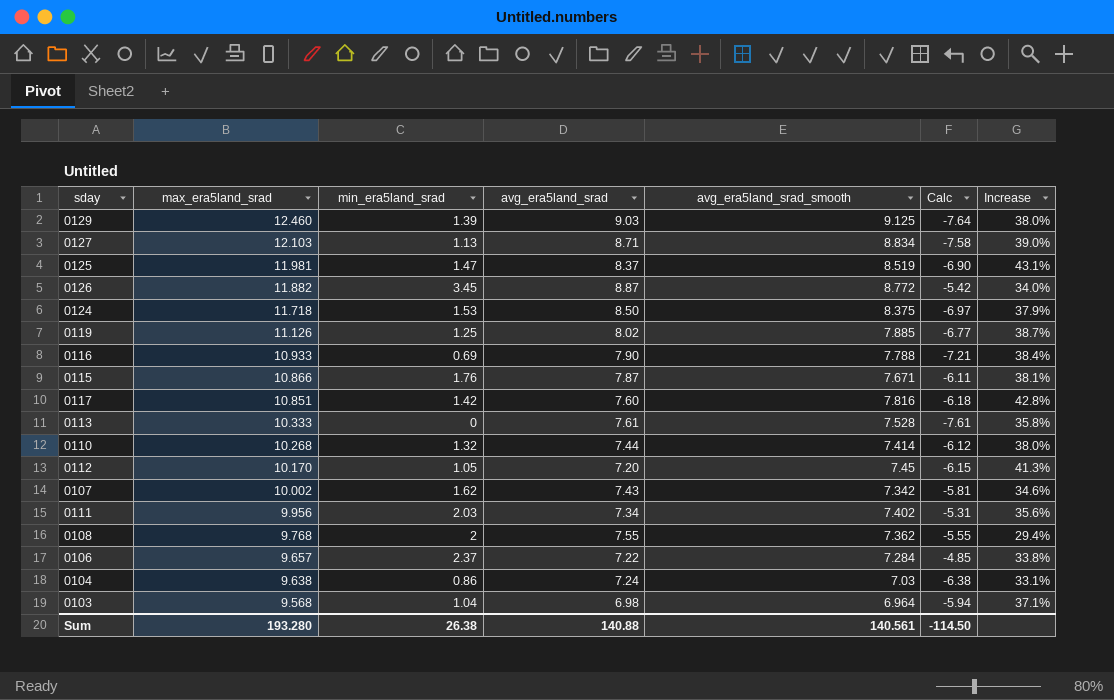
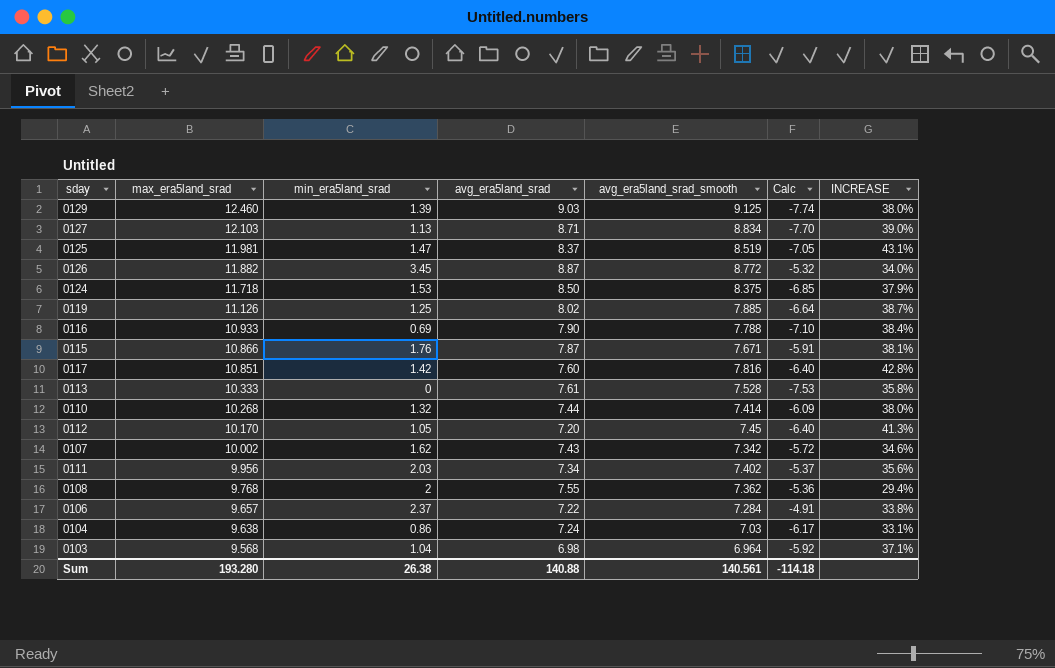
column Calc | formula: [min_era5land_srad] - [avg_era5land_srad] -> [min_era5land_srad] - [avg_era5land_srad_smooth]
column name: Increase -> INCREASE
Sum | Calc: -114.50 -> -114.18

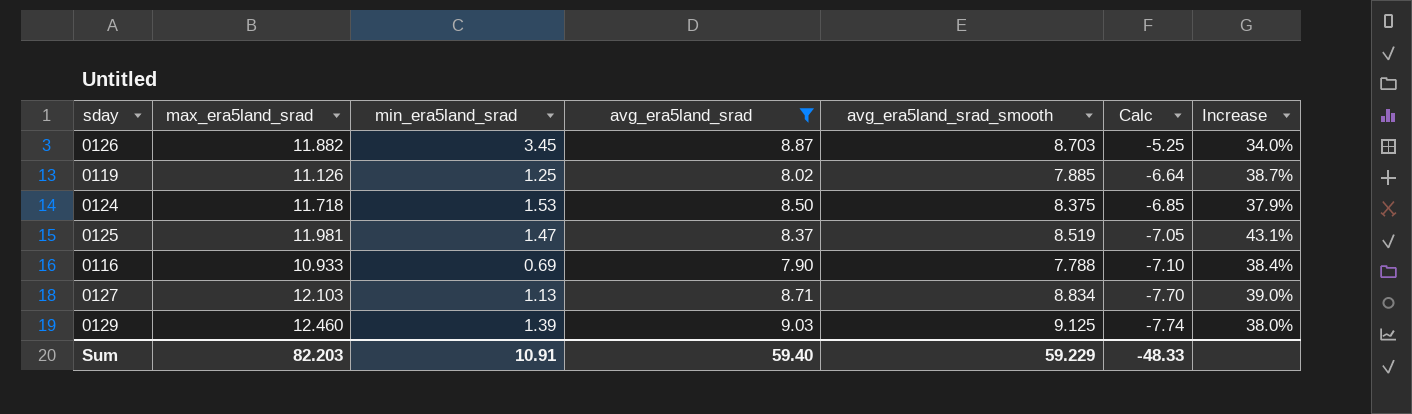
filter: none -> avg_era5land_srad >= 7.90
row order: max_era5land_srad descending -> Calc descending
column name: INCREASE -> Increase
0126 | avg_era5land_srad_smooth: 8.772 -> 8.703
0126 | Calc: -5.32 -> -5.25
Sum | max_era5land_srad: 193.280 -> 82.203
Sum | min_era5land_srad: 26.38 -> 10.91
Sum | avg_era5land_srad: 140.88 -> 59.40
Sum | avg_era5land_srad_smooth: 140.561 -> 59.229
Sum | Calc: -114.18 -> -48.33

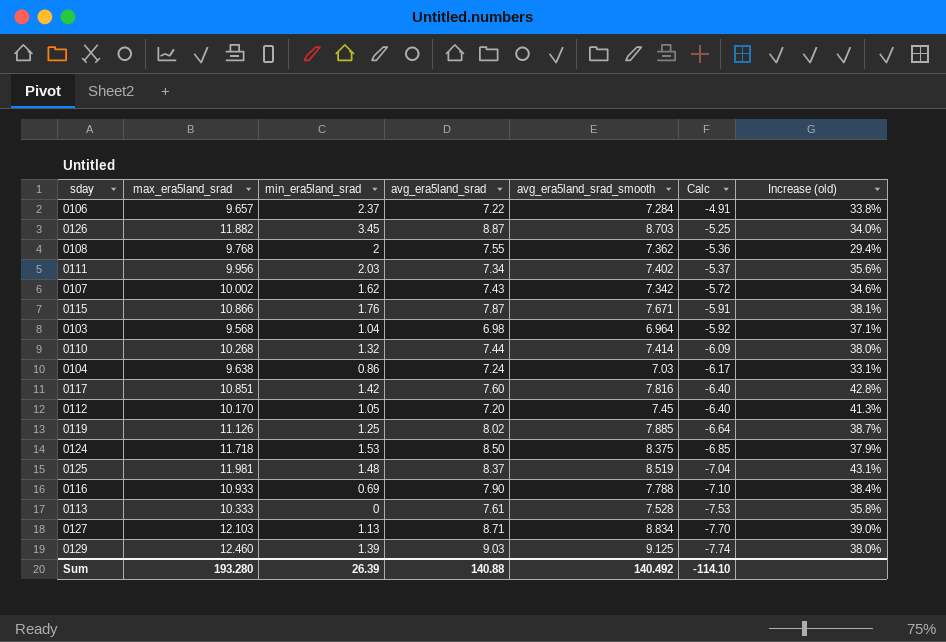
filter: avg_era5land_srad >= 7.90 -> none
column name: Increase -> Increase (old)
0125 | min_era5land_srad: 1.47 -> 1.48
0125 | Calc: -7.05 -> -7.04
Sum | max_era5land_srad: 82.203 -> 193.280
Sum | min_era5land_srad: 10.91 -> 26.39
Sum | avg_era5land_srad: 59.40 -> 140.88
Sum | avg_era5land_srad_smooth: 59.229 -> 140.492
Sum | Calc: -48.33 -> -114.10

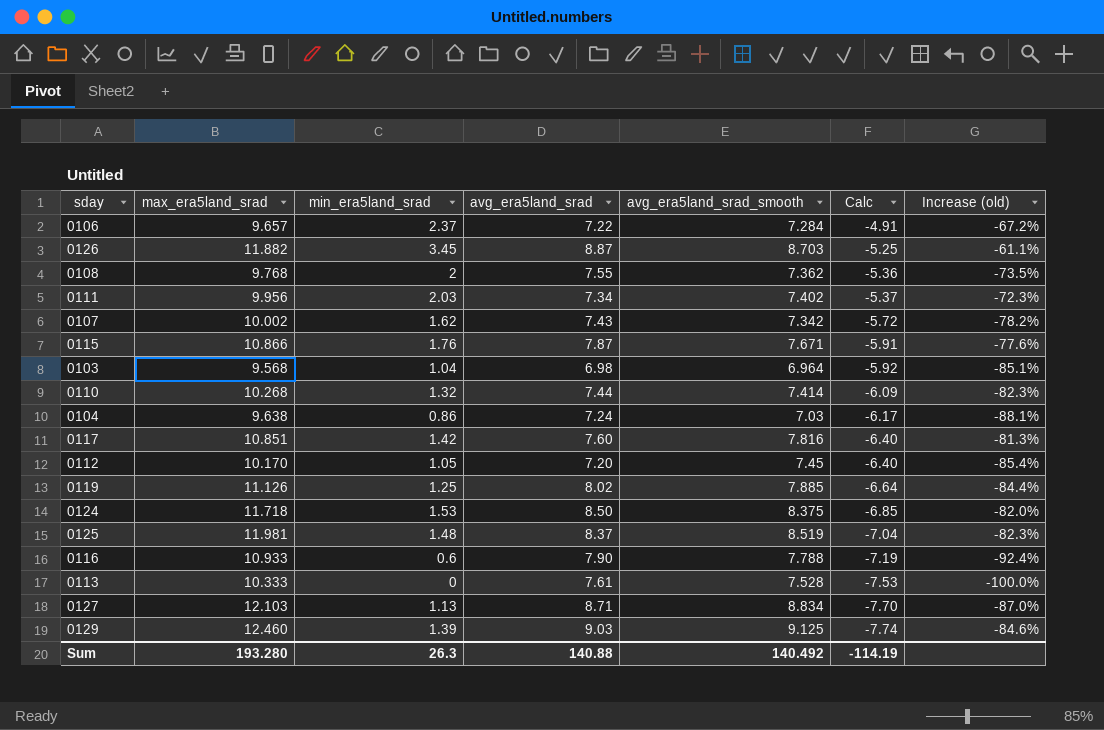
column Increase (old) | formula: ([max_era5land_srad] - [avg_era5land_srad]) / [avg_era5land_srad] -> ([min_era5land_srad] - [avg_era5land_srad]) / [avg_era5land_srad]
0116 | min_era5land_srad: 0.69 -> 0.6
0116 | Calc: -7.10 -> -7.19
Sum | min_era5land_srad: 26.39 -> 26.3
Sum | Calc: -114.10 -> -114.19

